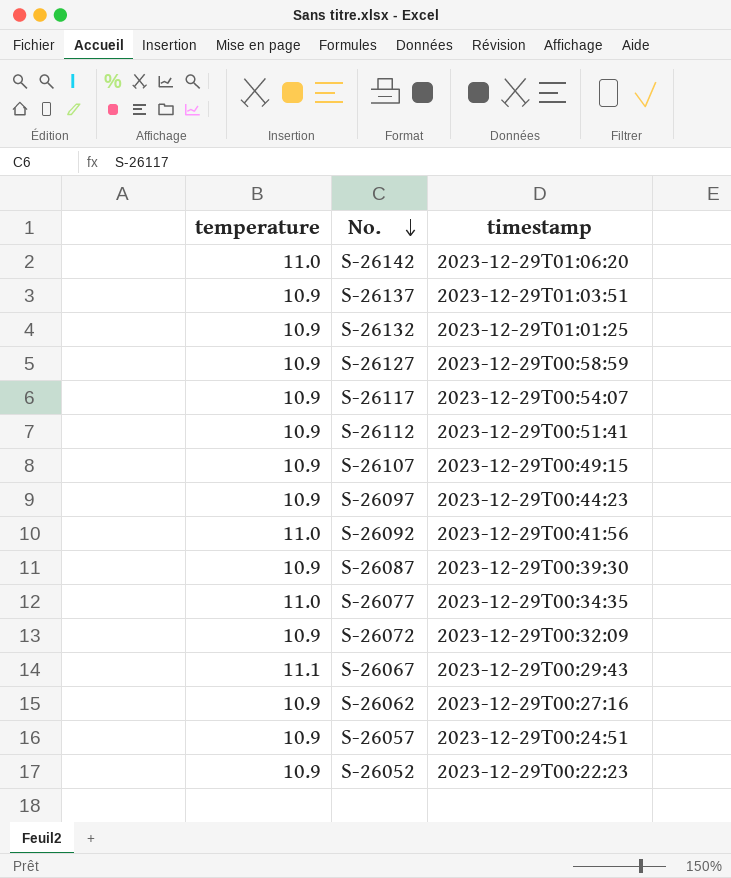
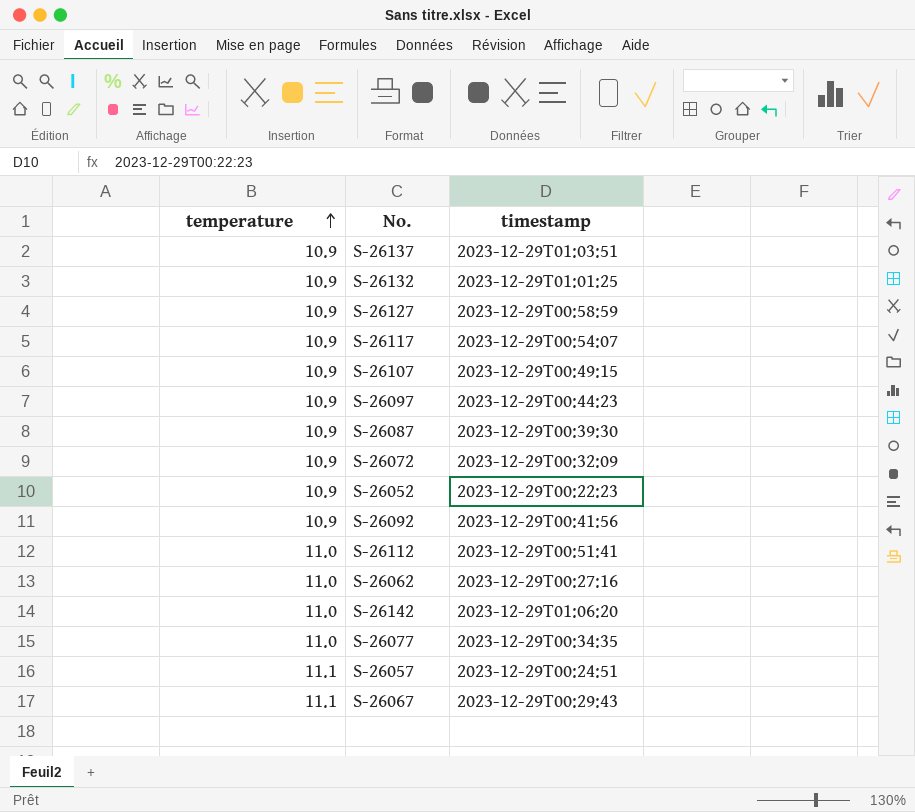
row order: No. descending -> temperature ascending
S-26092 | temperature: 11.0 -> 10.9
S-26112 | temperature: 10.9 -> 11.0
S-26062 | temperature: 10.9 -> 11.0
S-26057 | temperature: 10.9 -> 11.1

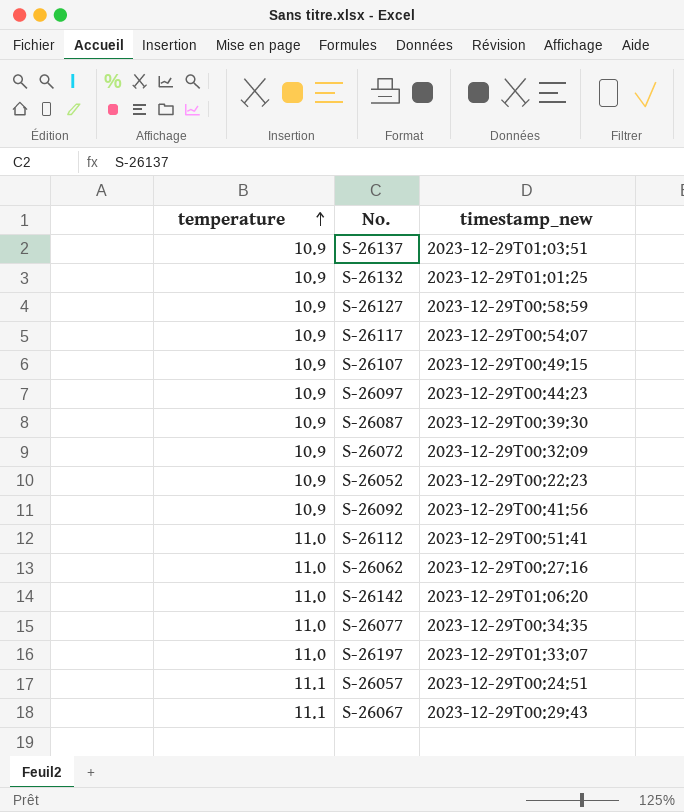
column name: timestamp -> timestamp_new
row S-26197: none -> 11.0 | 2023-12-29T01:33:07

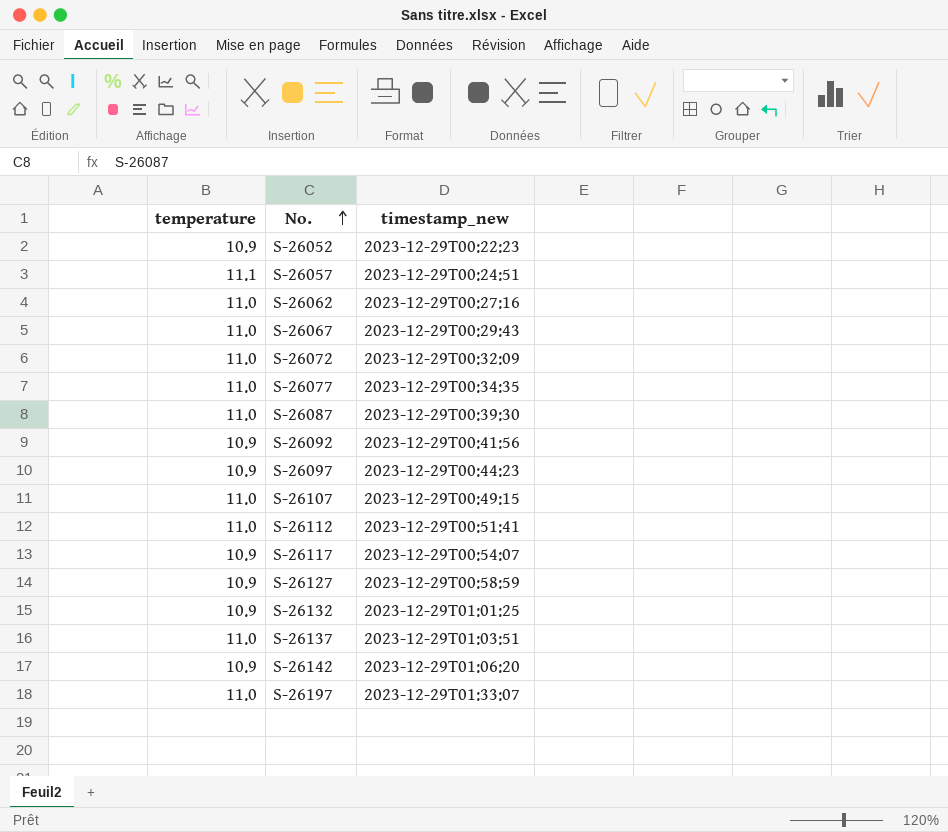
row order: temperature ascending -> No. ascending
S-26067 | temperature: 11.1 -> 11.0
S-26072 | temperature: 10.9 -> 11.0
S-26087 | temperature: 10.9 -> 11.0
S-26107 | temperature: 10.9 -> 11.0
S-26137 | temperature: 10.9 -> 11.0
S-26142 | temperature: 11.0 -> 10.9

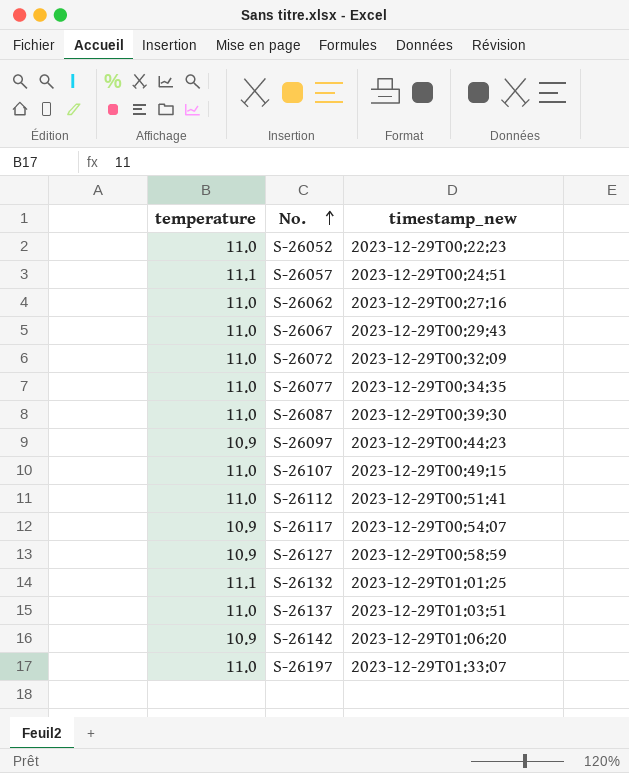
row S-26092: 10.9 | 2023-12-29T00:41:56 -> none
S-26052 | temperature: 10.9 -> 11.0
S-26132 | temperature: 10.9 -> 11.1

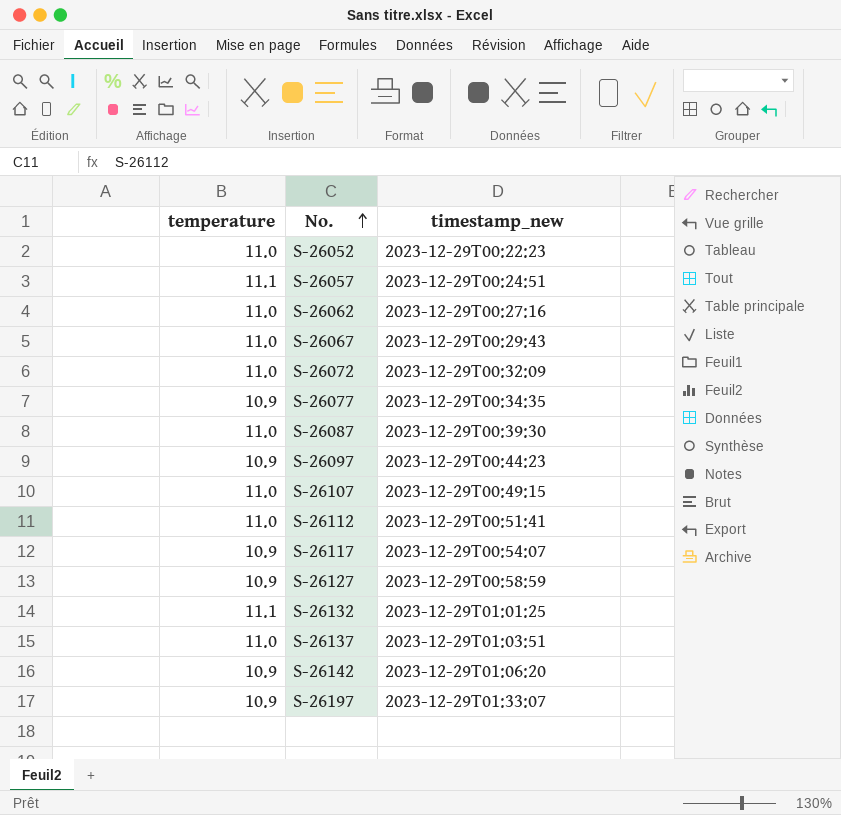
S-26077 | temperature: 11.0 -> 10.9
S-26197 | temperature: 11.0 -> 10.9

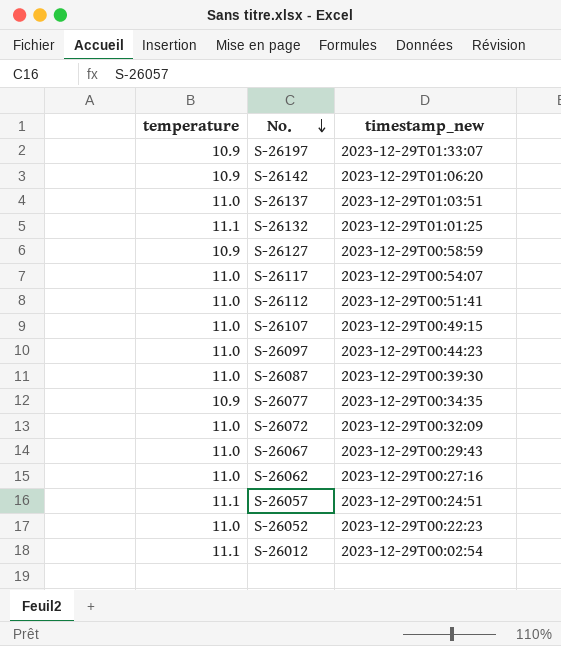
row order: No. ascending -> No. descending
S-26117 | temperature: 10.9 -> 11.0
S-26097 | temperature: 10.9 -> 11.0
row S-26012: none -> 11.1 | 2023-12-29T00:02:54

